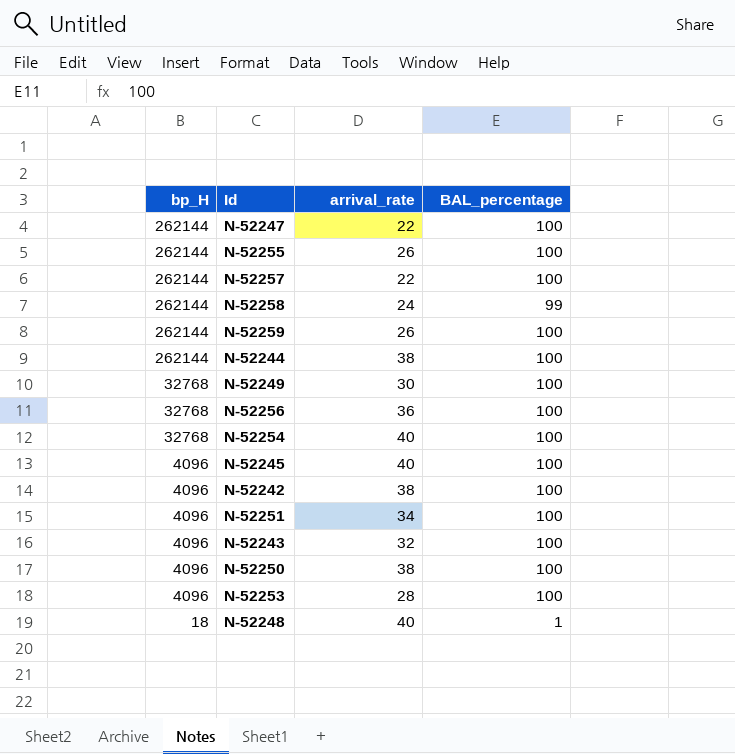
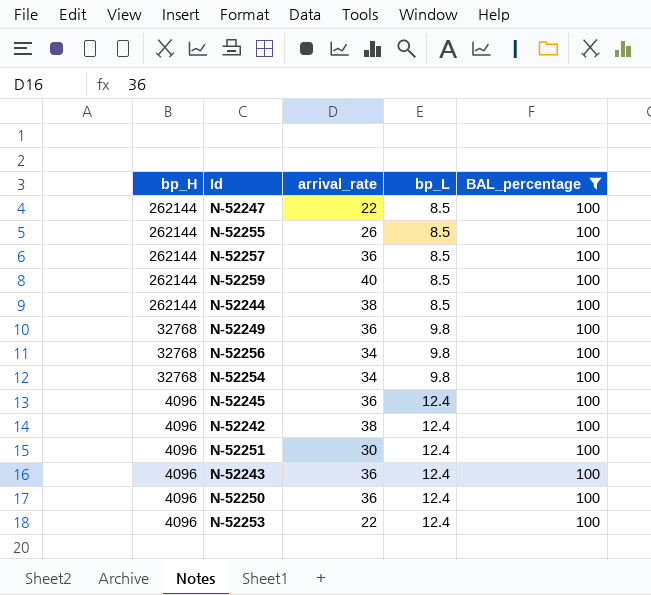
filter: none -> BAL_percentage = 100
column bp_L | position: none -> 4
N-52257 | arrival_rate: 22 -> 36
N-52259 | arrival_rate: 26 -> 40
N-52249 | arrival_rate: 30 -> 36
N-52256 | arrival_rate: 36 -> 34
N-52254 | arrival_rate: 40 -> 34
N-52245 | arrival_rate: 40 -> 36
N-52251 | arrival_rate: 34 -> 30
N-52243 | arrival_rate: 32 -> 36
N-52250 | arrival_rate: 38 -> 36
N-52253 | arrival_rate: 28 -> 22

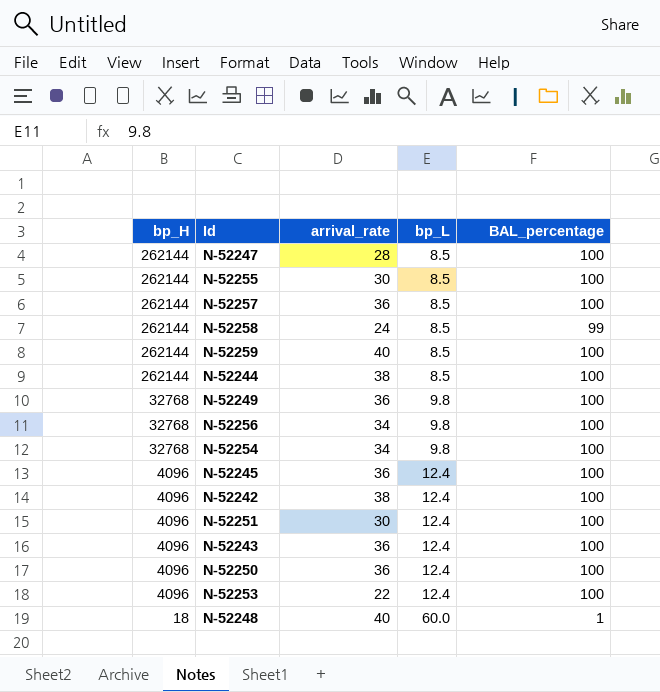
filter: BAL_percentage = 100 -> none
N-52247 | arrival_rate: 22 -> 28
N-52255 | arrival_rate: 26 -> 30

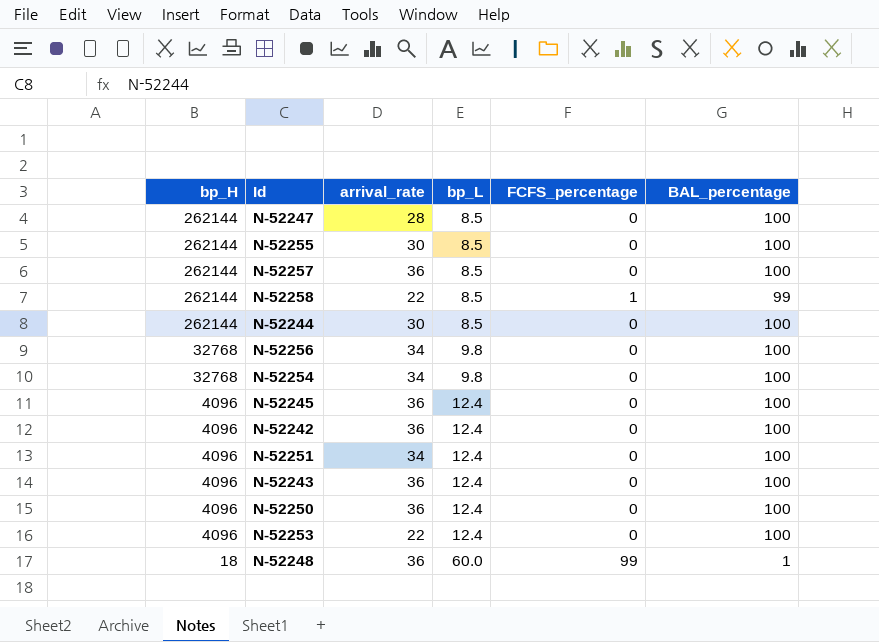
column FCFS_percentage | position: none -> 5
row N-52259: 262144 | 40 | 8.5 | 100 -> none
row N-52249: 32768 | 36 | 9.8 | 100 -> none
N-52258 | arrival_rate: 24 -> 22
N-52244 | arrival_rate: 38 -> 30
N-52242 | arrival_rate: 38 -> 36
N-52251 | arrival_rate: 30 -> 34
N-52248 | arrival_rate: 40 -> 36

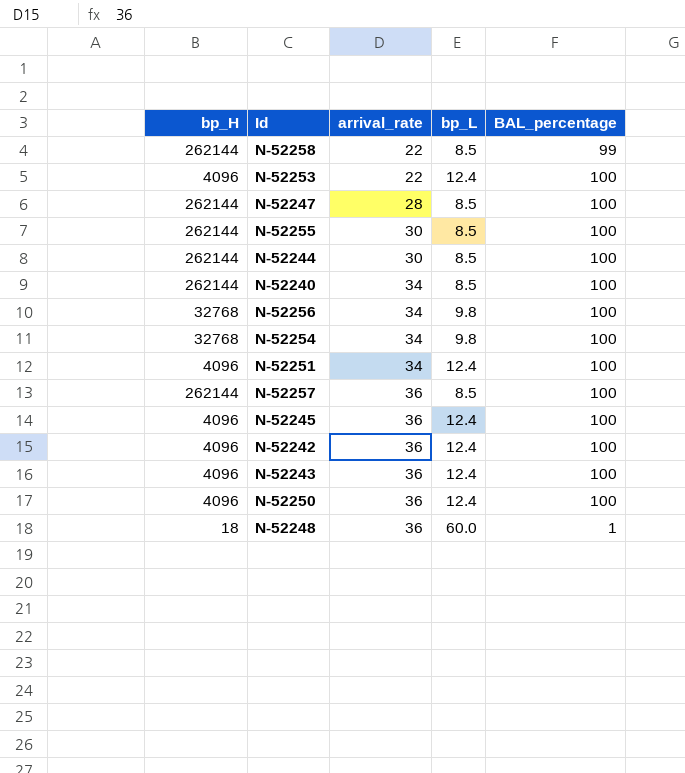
row order: bp_H descending -> arrival_rate ascending
column FCFS_percentage | position: 5 -> none
row N-52240: none -> 262144 | 34 | 8.5 | 100

